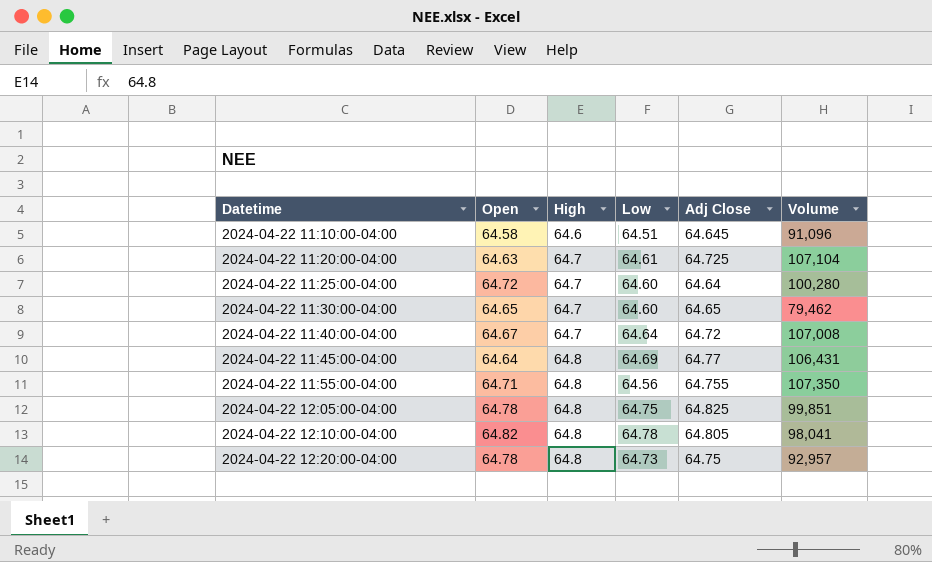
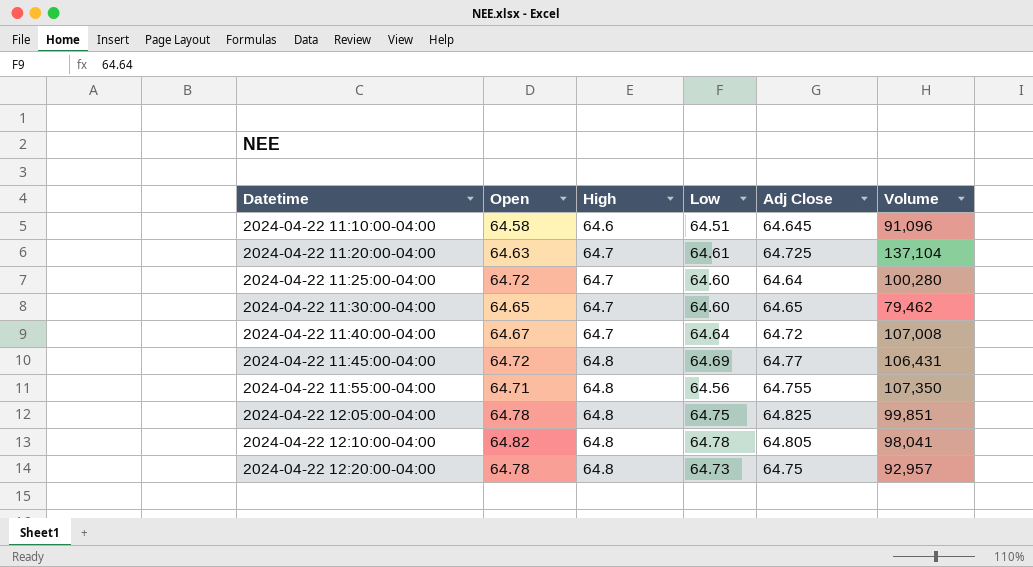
2024-04-22 11:20:00-04:00 | Volume: 107,104 -> 137,104
2024-04-22 11:45:00-04:00 | Open: 64.64 -> 64.72

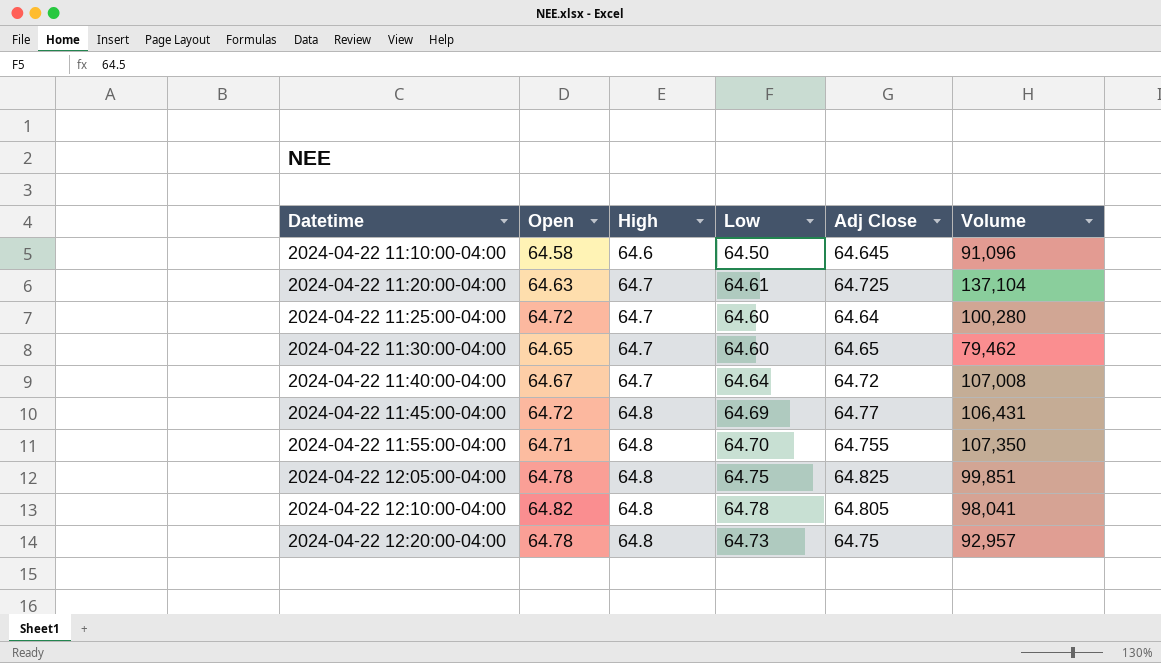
2024-04-22 11:10:00-04:00 | Low: 64.51 -> 64.50
2024-04-22 11:55:00-04:00 | Low: 64.56 -> 64.70

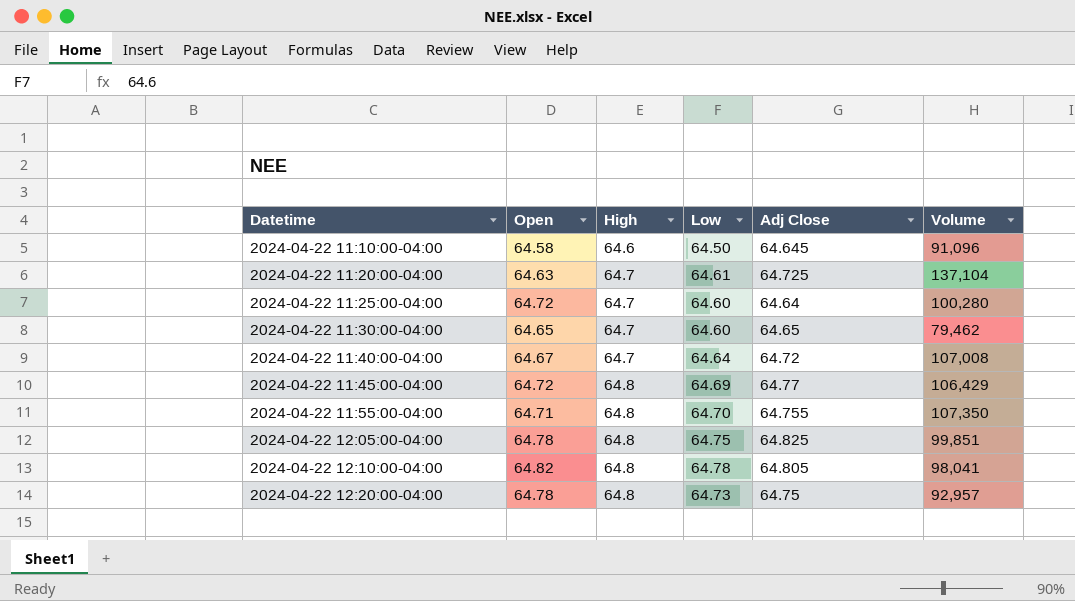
2024-04-22 11:45:00-04:00 | Volume: 106,431 -> 106,429

